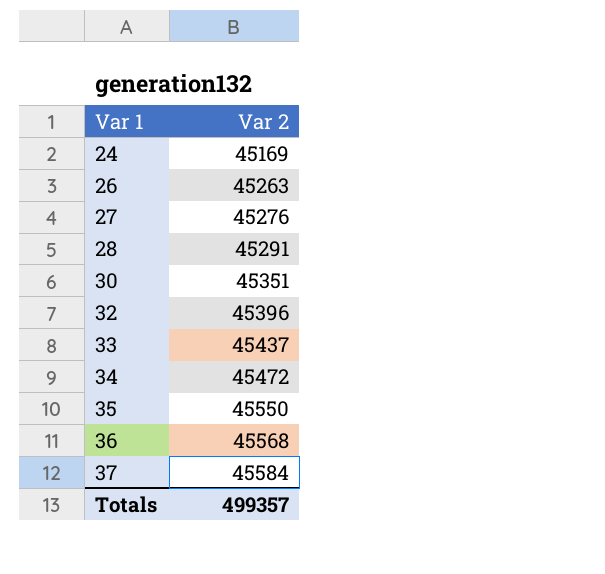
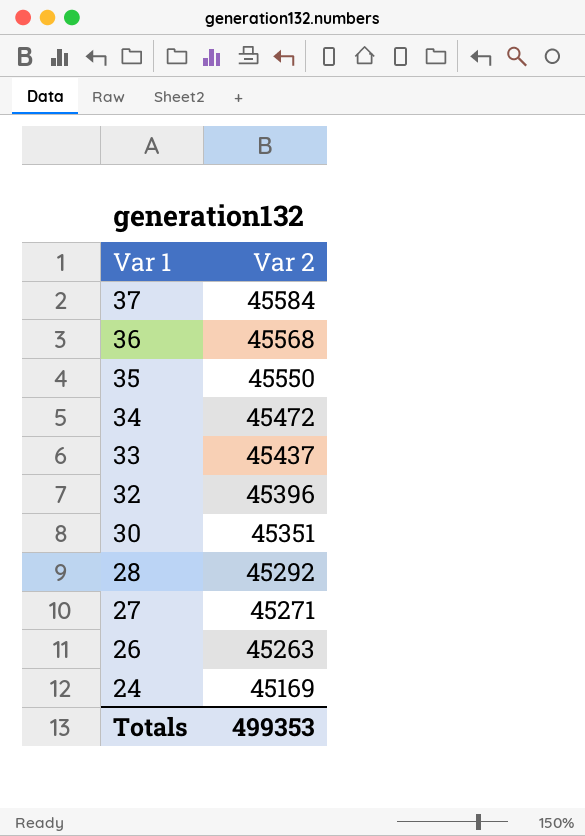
row order: Var 1 ascending -> Var 1 descending
28 | Var 2: 45291 -> 45292
27 | Var 2: 45276 -> 45271
Totals | Var 2: 499357 -> 499353

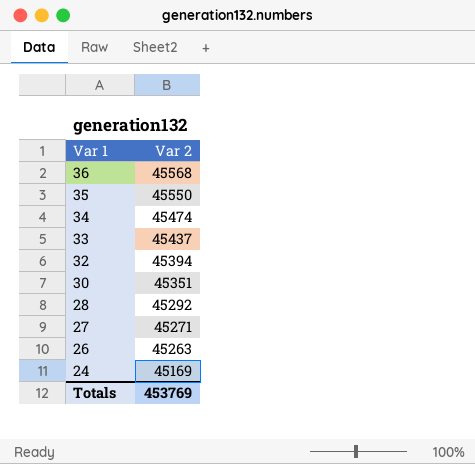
row 37: 45584 -> none
34 | Var 2: 45472 -> 45474
32 | Var 2: 45396 -> 45394
Totals | Var 2: 499353 -> 453769

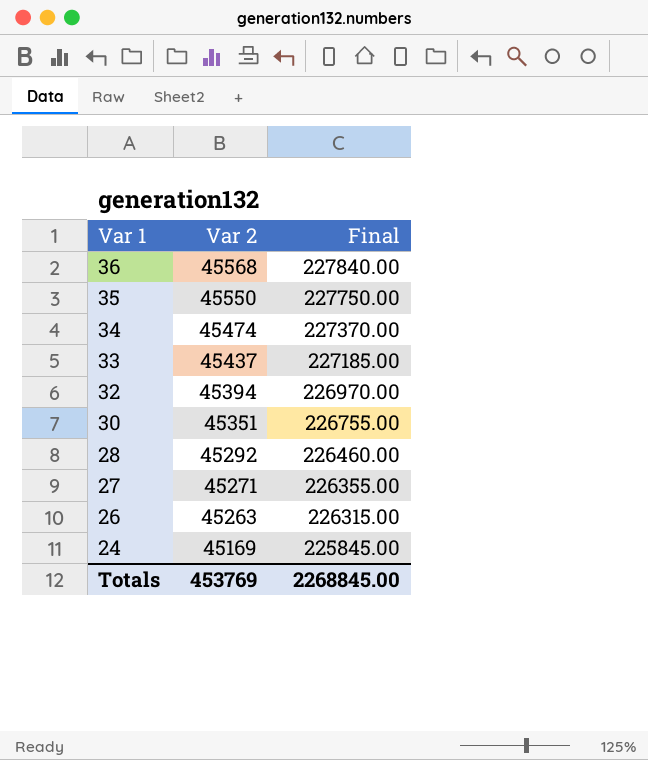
column Final | formula: none -> [Var 2] * 5

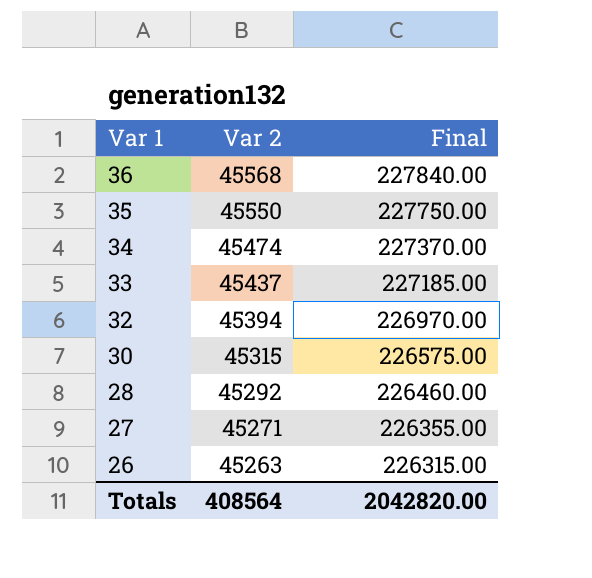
row 24: 45169 | 225845.00 -> none
30 | Var 2: 45351 -> 45315
30 | Final: 226755.00 -> 226575.00
Totals | Var 2: 453769 -> 408564
Totals | Final: 2268845.00 -> 2042820.00

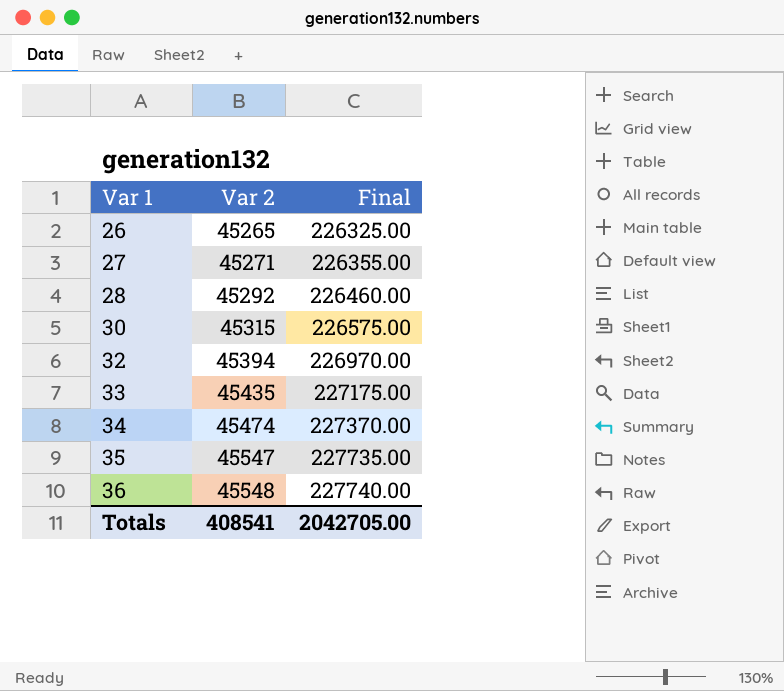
row order: Var 1 descending -> Var 1 ascending
26 | Var 2: 45263 -> 45265
26 | Final: 226315.00 -> 226325.00
33 | Var 2: 45437 -> 45435
33 | Final: 227185.00 -> 227175.00
35 | Var 2: 45550 -> 45547
35 | Final: 227750.00 -> 227735.00
36 | Var 2: 45568 -> 45548
36 | Final: 227840.00 -> 227740.00
Totals | Var 2: 408564 -> 408541
Totals | Final: 2042820.00 -> 2042705.00

